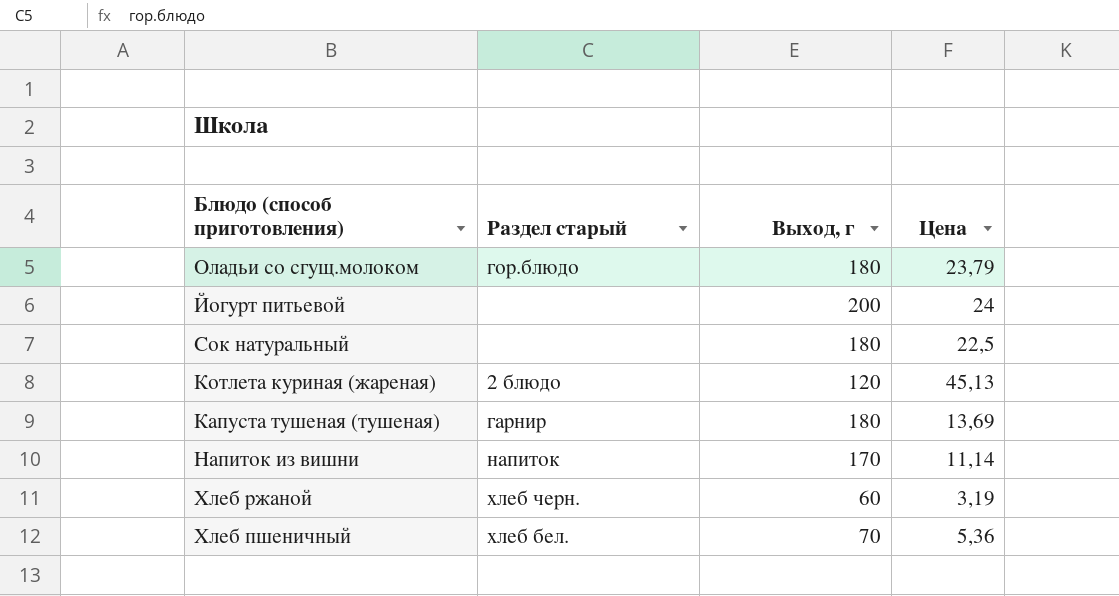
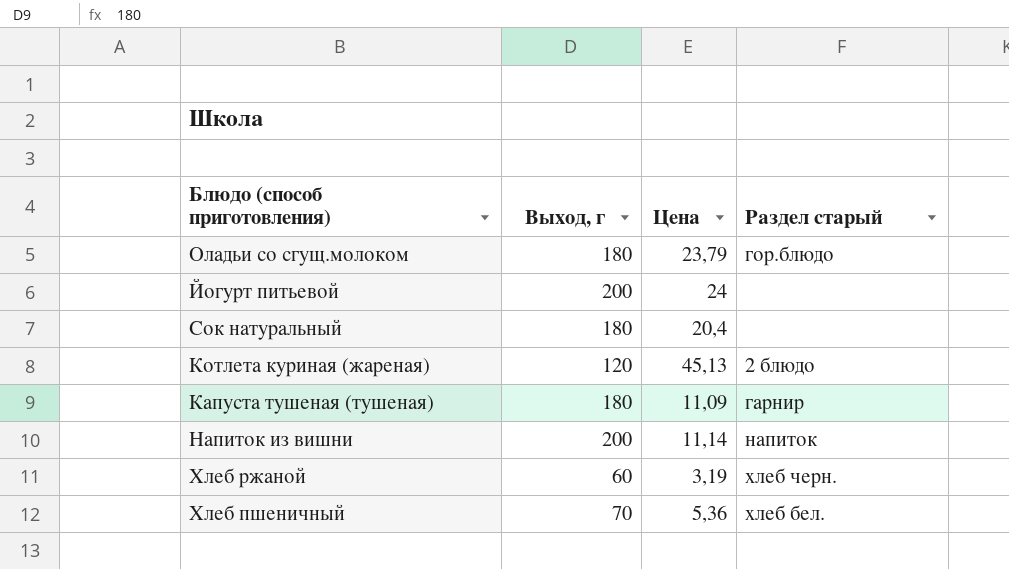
column Раздел старый | position: 2 -> 4
Сок натуральный | Цена: 22,5 -> 20,4
Капуста тушеная (тушеная) | Цена: 13,69 -> 11,09
Напиток из вишни | Выход, г: 170 -> 200

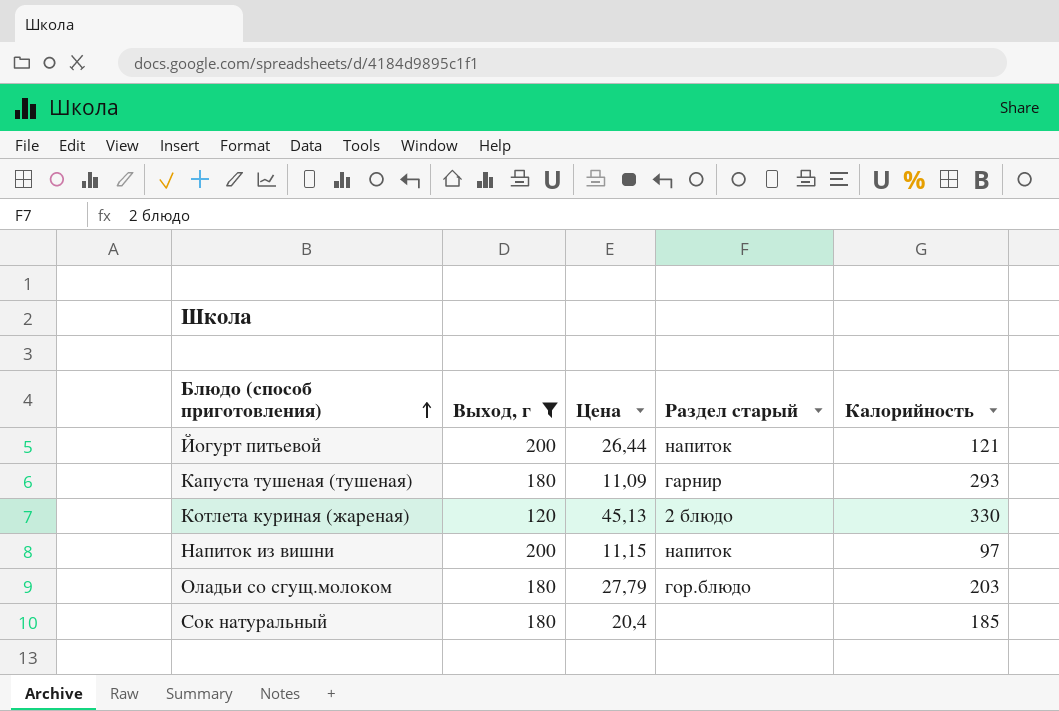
filter: none -> Выход, г >= 120
row order: none -> Блюдо (способ приготовления) ascending
column Калорийность | position: none -> 5
Йогурт питьевой | Цена: 24 -> 26,44
Йогурт питьевой | Раздел старый: none -> напиток
Напиток из вишни | Цена: 11,14 -> 11,15
Оладьи со сгущ.молоком | Цена: 23,79 -> 27,79

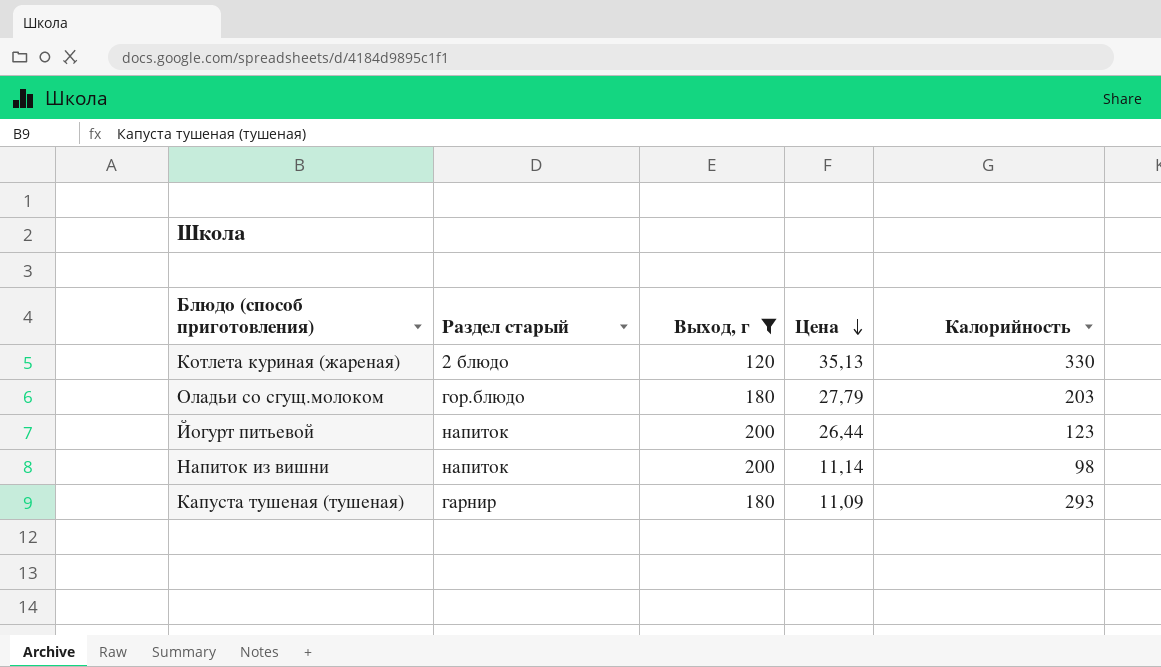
row order: Блюдо (способ приготовления) ascending -> Цена descending
column Раздел старый | position: 4 -> 2
row Сок натуральный: 180 | 20,4 | none | 185 -> none
Котлета куриная (жареная) | Цена: 45,13 -> 35,13
Йогурт питьевой | Калорийность: 121 -> 123
Напиток из вишни | Цена: 11,15 -> 11,14
Напиток из вишни | Калорийность: 97 -> 98

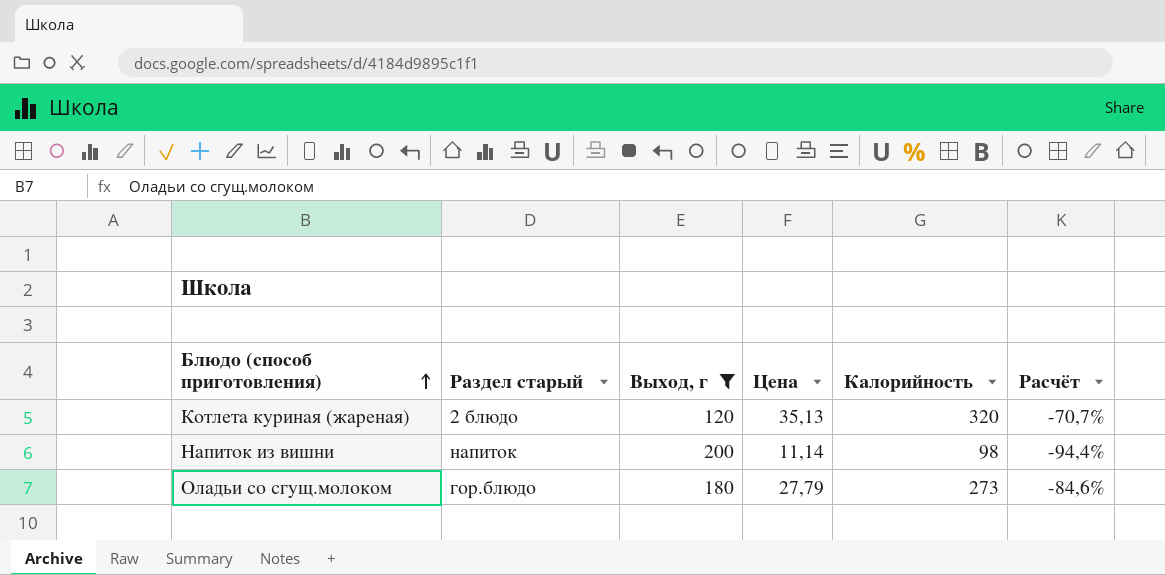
row order: Цена descending -> Блюдо (способ приготовления) ascending
column Расчёт | formula: none -> ([Цена] - [Выход, г]) / [Выход, г]
row Йогурт питьевой: напиток | 200 | 26,44 | 123 -> none
row Капуста тушеная (тушеная): гарнир | 180 | 11,09 | 293 -> none
Котлета куриная (жареная) | Калорийность: 330 -> 320
Оладьи со сгущ.молоком | Калорийность: 203 -> 273

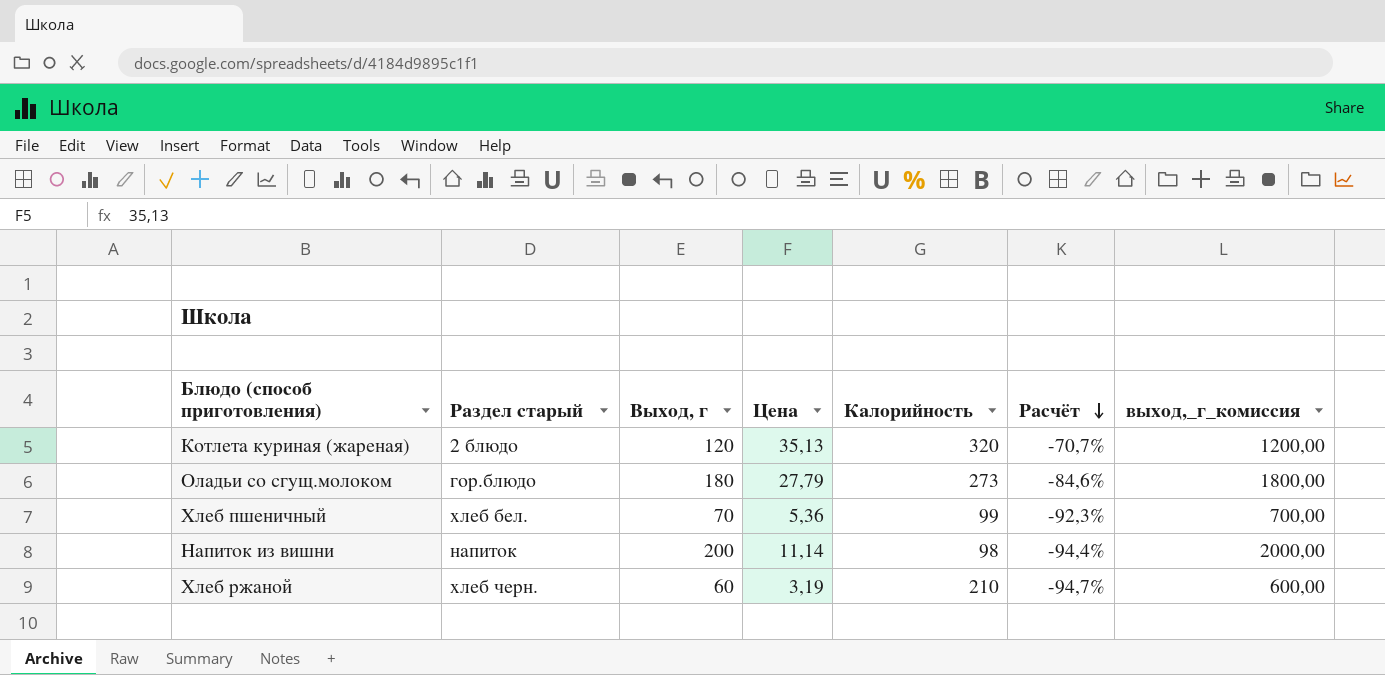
filter: Выход, г >= 120 -> none
row order: Блюдо (способ приготовления) ascending -> Расчёт descending
column выход,_г_комиссия | formula: none -> [Выход, г] * 10

